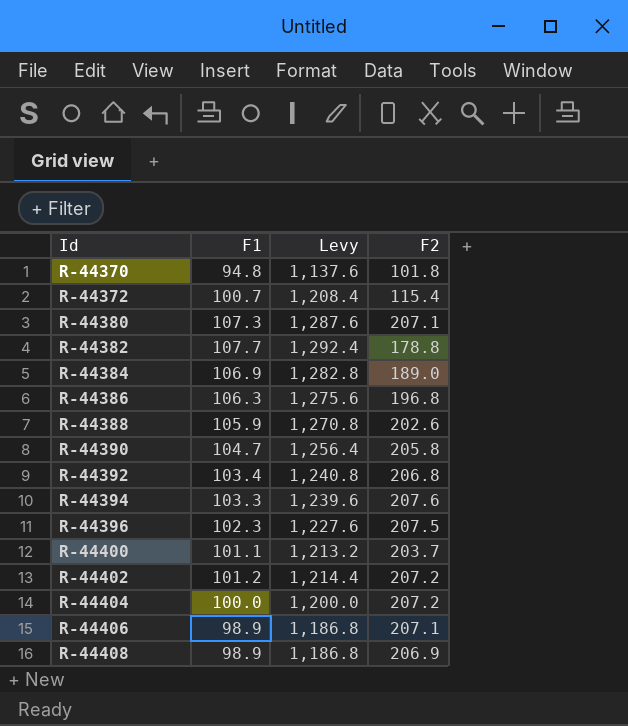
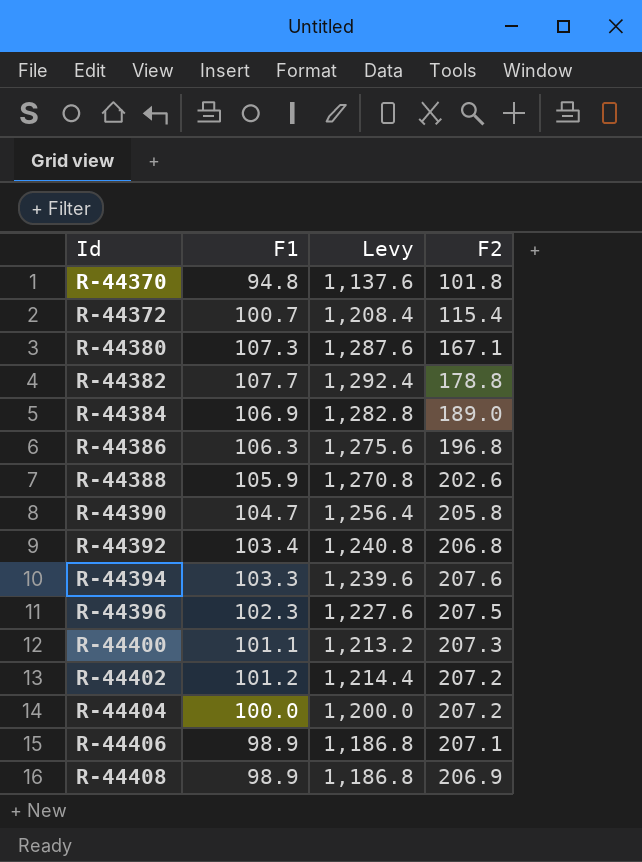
R-44380 | F2: 207.1 -> 167.1
R-44400 | F2: 203.7 -> 207.3

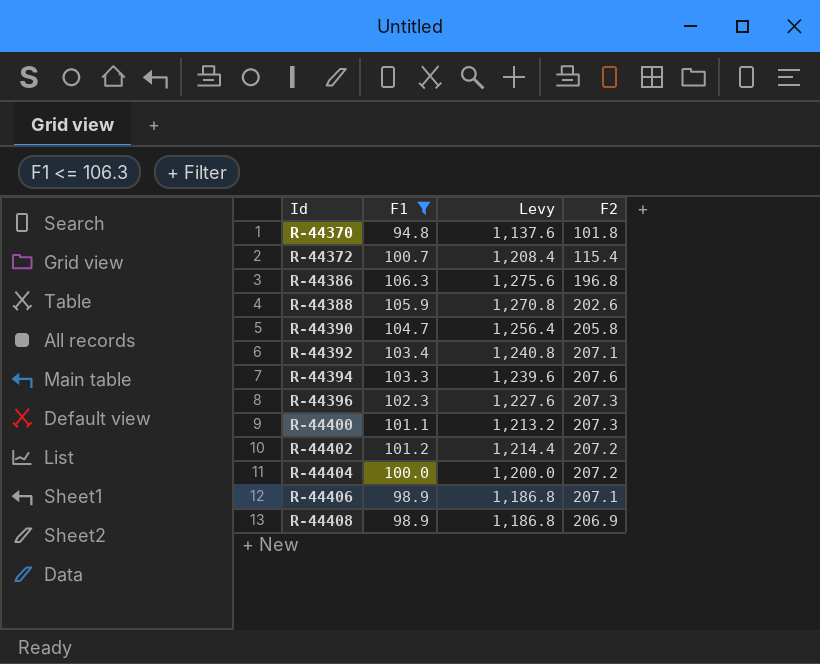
filter: none -> F1 <= 106.3
R-44392 | F2: 206.8 -> 207.1
R-44396 | F2: 207.5 -> 207.3

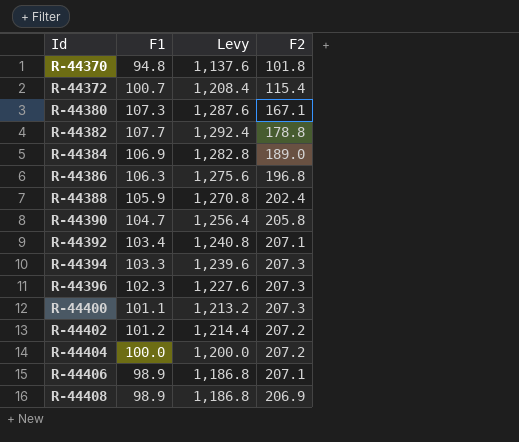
filter: F1 <= 106.3 -> none
R-44388 | F2: 202.6 -> 202.4
R-44394 | F2: 207.6 -> 207.3

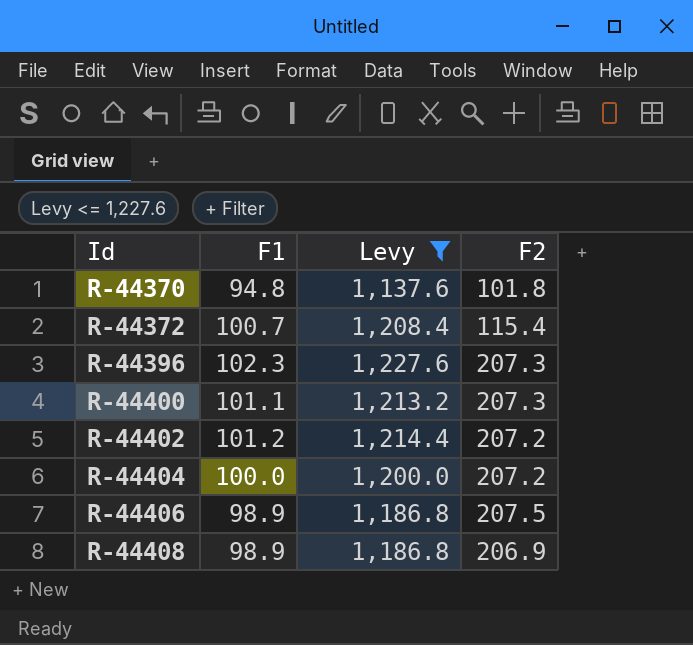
filter: none -> Levy <= 1,227.6
R-44406 | F2: 207.1 -> 207.5

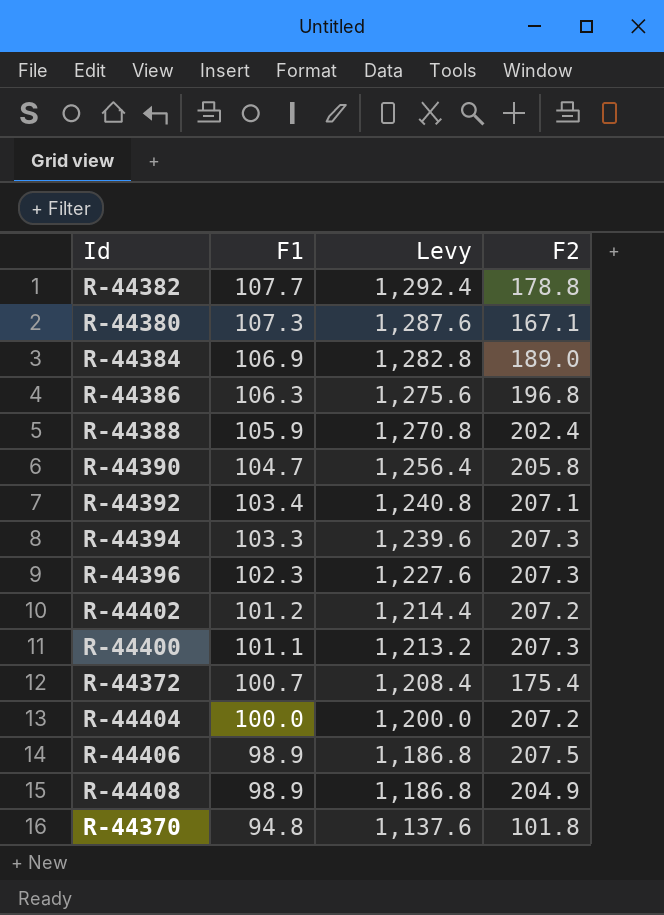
filter: Levy <= 1,227.6 -> none
row order: Id ascending -> F1 descending
R-44372 | F2: 115.4 -> 175.4
R-44408 | F2: 206.9 -> 204.9

